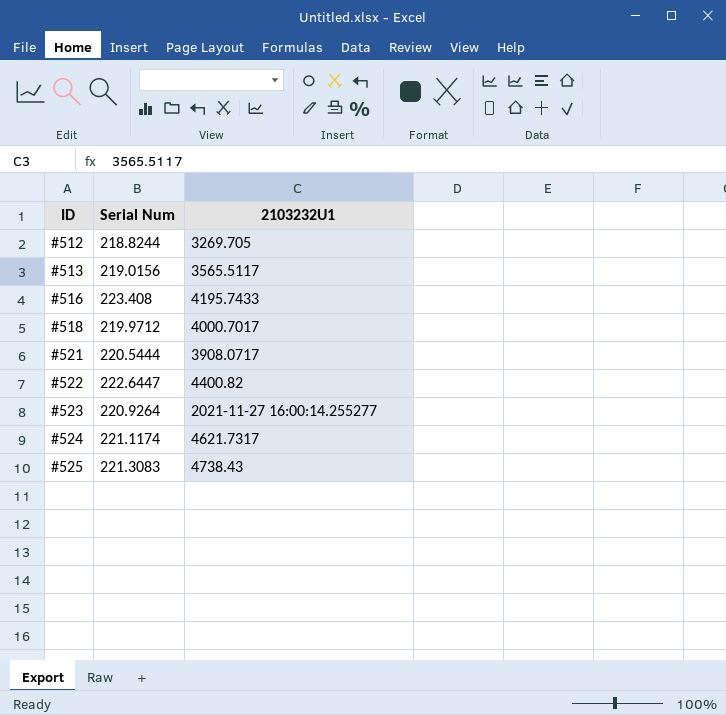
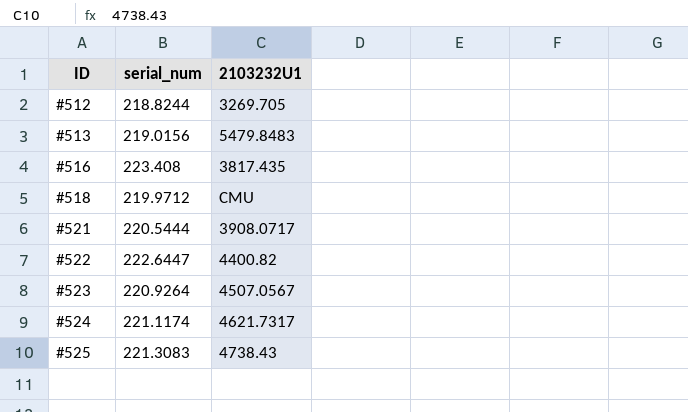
column name: Serial Num -> serial_num
#513 | 2103232U1: 3565.5117 -> 5479.8483
#516 | 2103232U1: 4195.7433 -> 3817.435
#518 | 2103232U1: 4000.7017 -> CMU
#523 | 2103232U1: 2021-11-27 16:00:14.255277 -> 4507.0567

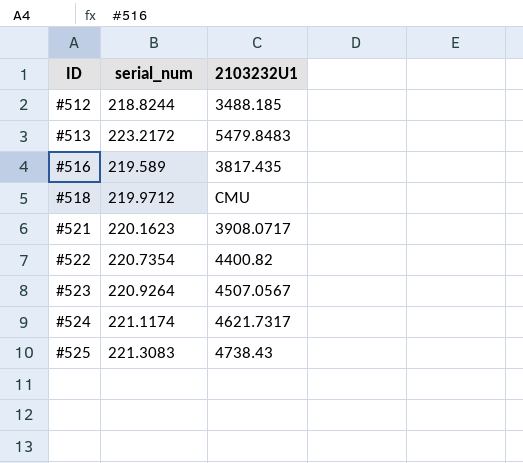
#512 | 2103232U1: 3269.705 -> 3488.185
#513 | serial_num: 219.0156 -> 223.2172
#516 | serial_num: 223.408 -> 219.589
#521 | serial_num: 220.5444 -> 220.1623
#522 | serial_num: 222.6447 -> 220.7354

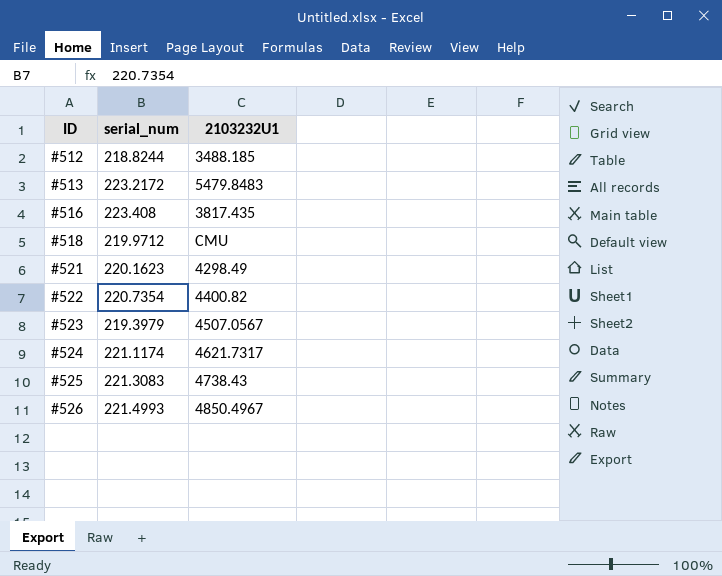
#516 | serial_num: 219.589 -> 223.408
#521 | 2103232U1: 3908.0717 -> 4298.49
#523 | serial_num: 220.9264 -> 219.3979
row #526: none -> 221.4993 | 4850.4967

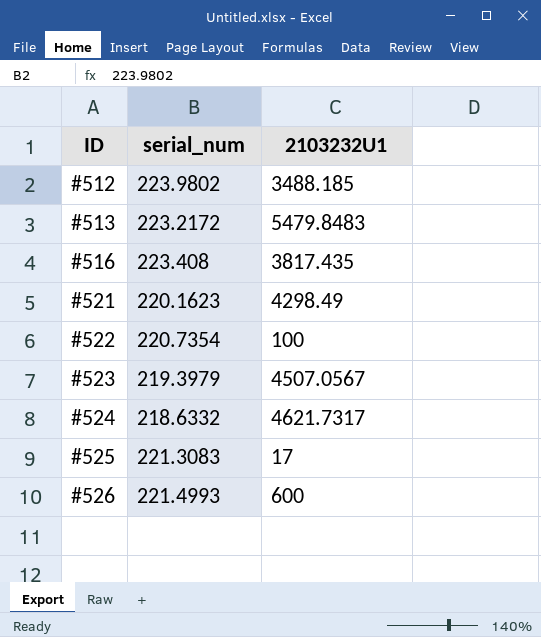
row #518: 219.9712 | CMU -> none
#512 | serial_num: 218.8244 -> 223.9802
#522 | 2103232U1: 4400.82 -> 100
#524 | serial_num: 221.1174 -> 218.6332
#525 | 2103232U1: 4738.43 -> 17
#526 | 2103232U1: 4850.4967 -> 600

